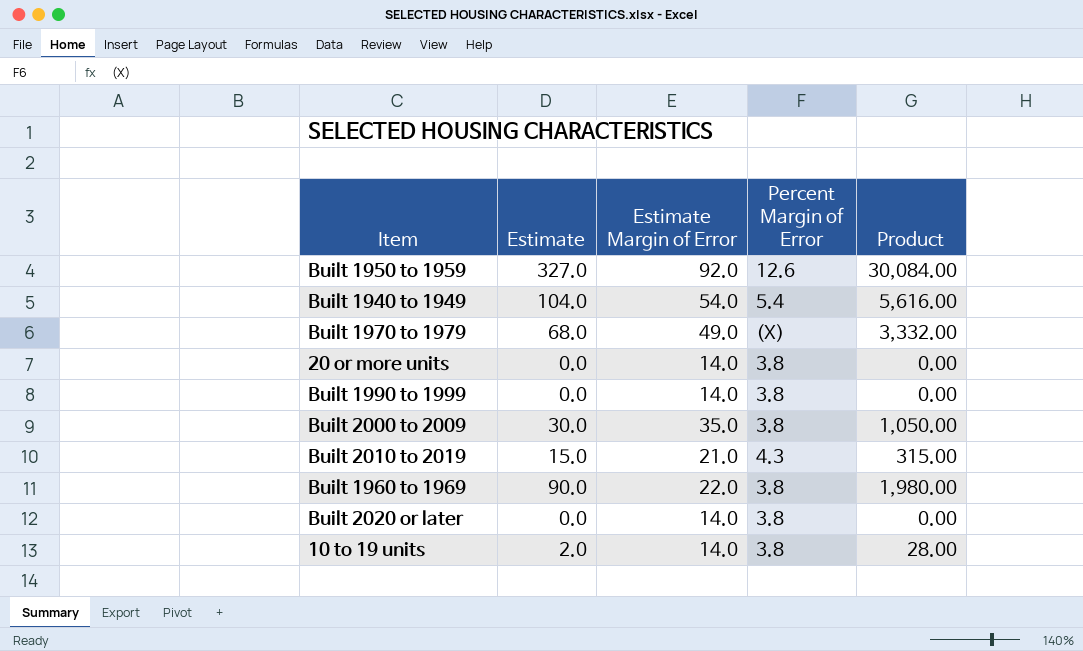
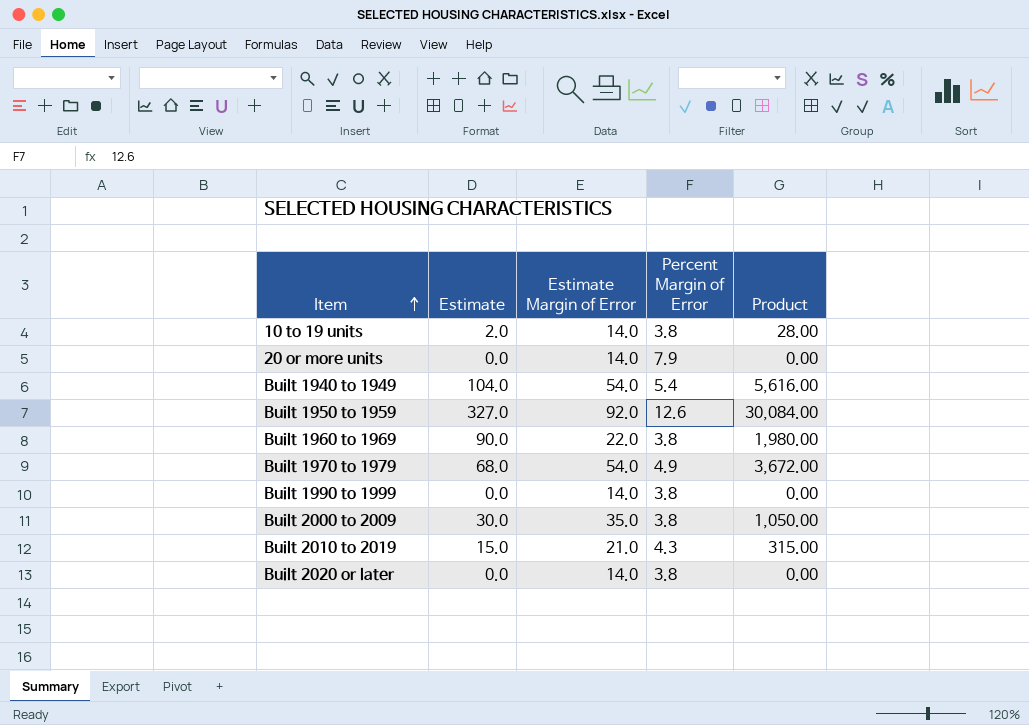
row order: none -> Item ascending
20 or more units | Percent Margin of Error: 3.8 -> 7.9
Built 1970 to 1979 | Estimate Margin of Error: 49.0 -> 54.0
Built 1970 to 1979 | Percent Margin of Error: (X) -> 4.9
Built 1970 to 1979 | Product: 3,332.00 -> 3,672.00

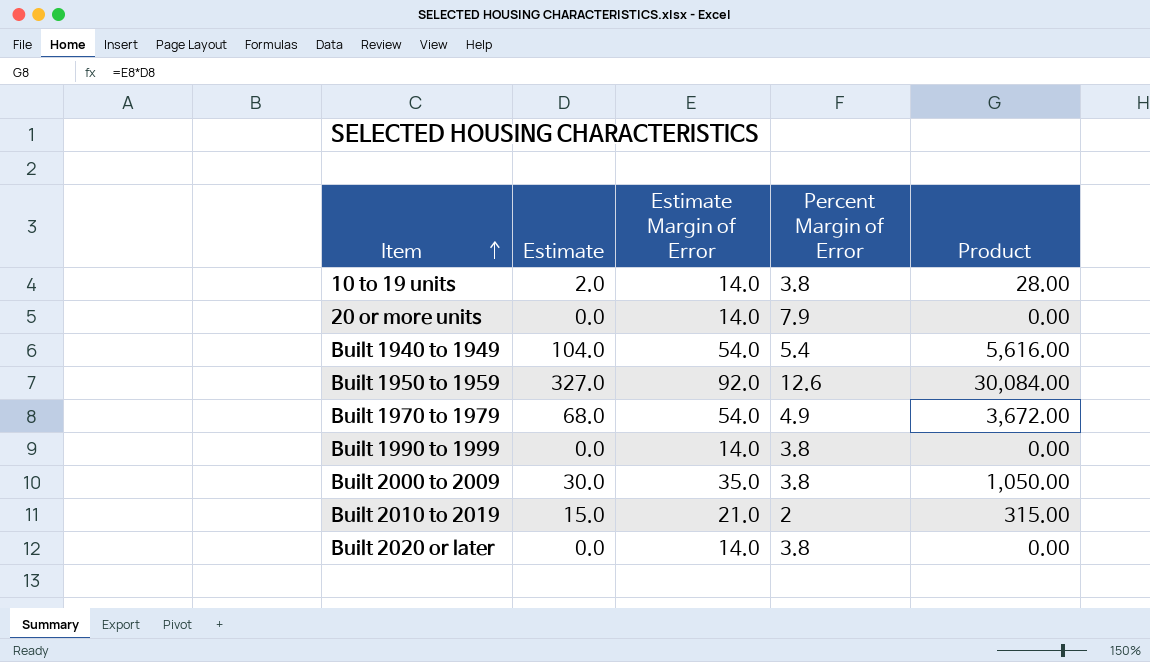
row Built 1960 to 1969: 90.0 | 22.0 | 3.8 | 1,980.00 -> none
Built 2010 to 2019 | Percent Margin of Error: 4.3 -> 2

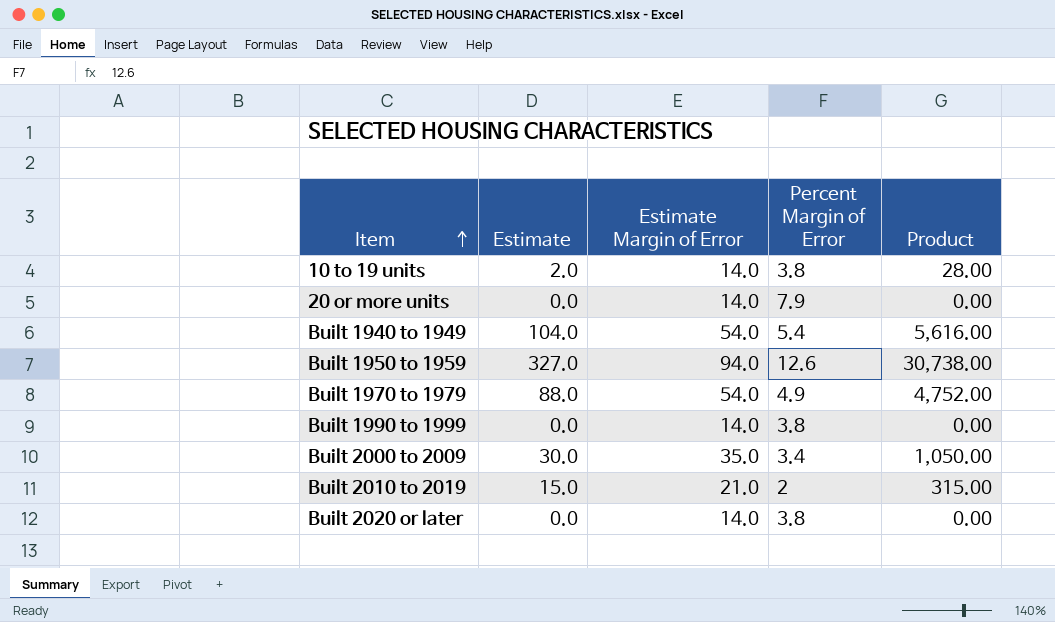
Built 1950 to 1959 | Estimate Margin of Error: 92.0 -> 94.0
Built 1950 to 1959 | Product: 30,084.00 -> 30,738.00
Built 1970 to 1979 | Estimate: 68.0 -> 88.0
Built 1970 to 1979 | Product: 3,672.00 -> 4,752.00
Built 2000 to 2009 | Percent Margin of Error: 3.8 -> 3.4

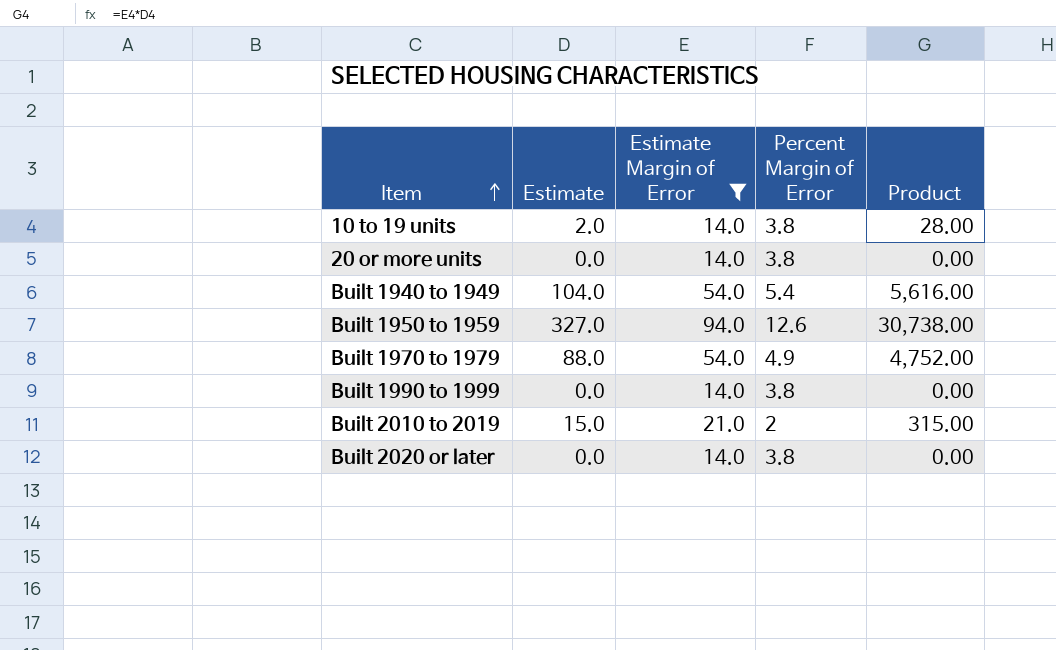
filter: none -> Estimate Margin of Error != 35.0
20 or more units | Percent Margin of Error: 7.9 -> 3.8

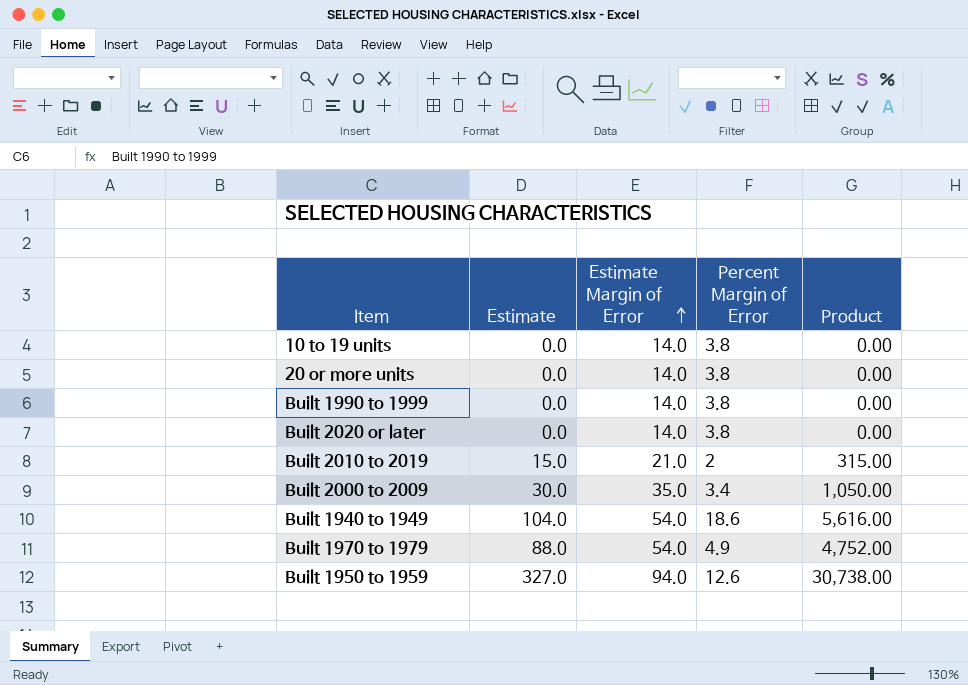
filter: Estimate Margin of Error != 35.0 -> none
row order: Item ascending -> Estimate Margin of Error ascending
10 to 19 units | Estimate: 2.0 -> 0.0
10 to 19 units | Product: 28.00 -> 0.00
Built 1940 to 1949 | Percent Margin of Error: 5.4 -> 18.6

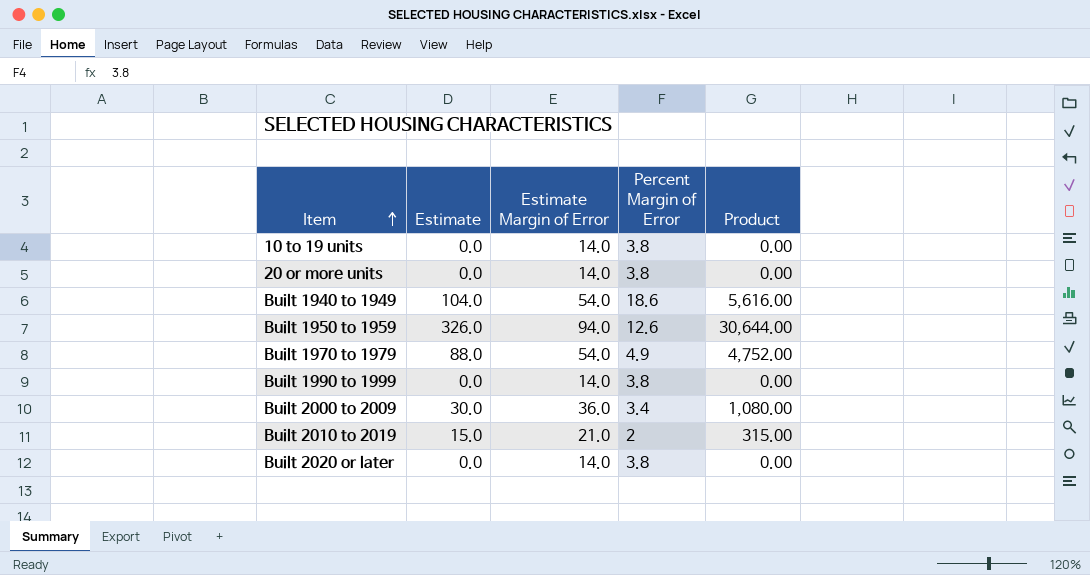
row order: Estimate Margin of Error ascending -> Item ascending
Built 1950 to 1959 | Estimate: 327.0 -> 326.0
Built 1950 to 1959 | Product: 30,738.00 -> 30,644.00
Built 2000 to 2009 | Estimate Margin of Error: 35.0 -> 36.0
Built 2000 to 2009 | Product: 1,050.00 -> 1,080.00

